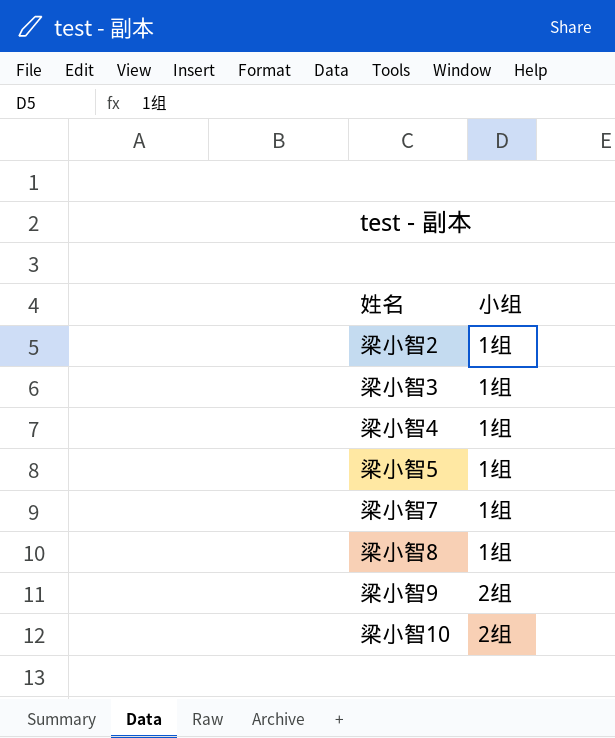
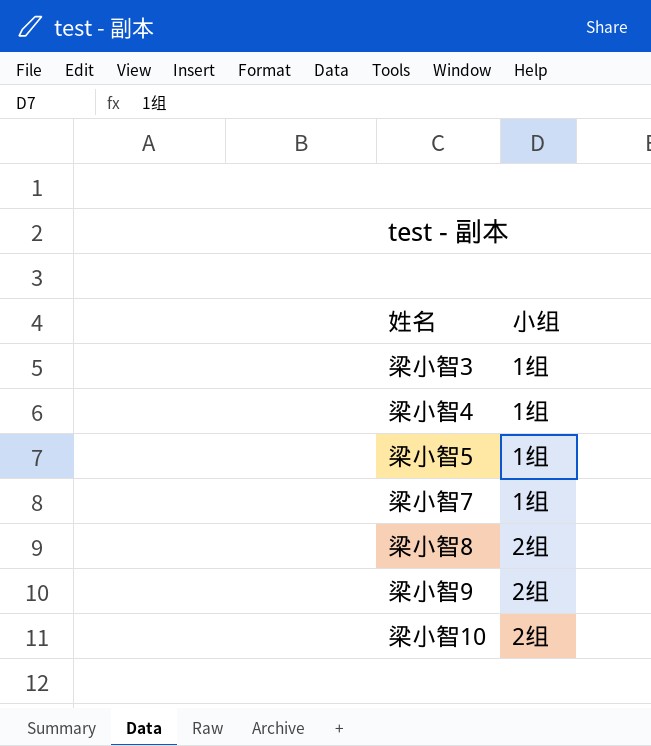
row 梁小智2: 1组 -> none
梁小智8 | 小组: 1组 -> 2组

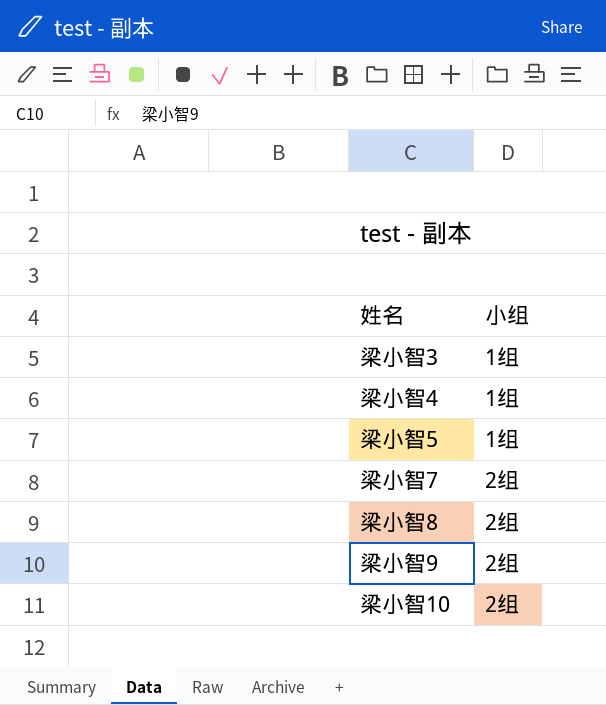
梁小智7 | 小组: 1组 -> 2组

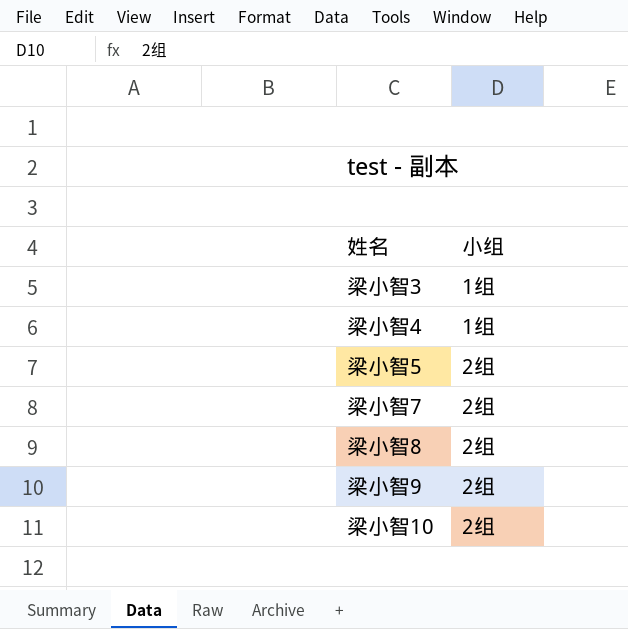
梁小智5 | 小组: 1组 -> 2组

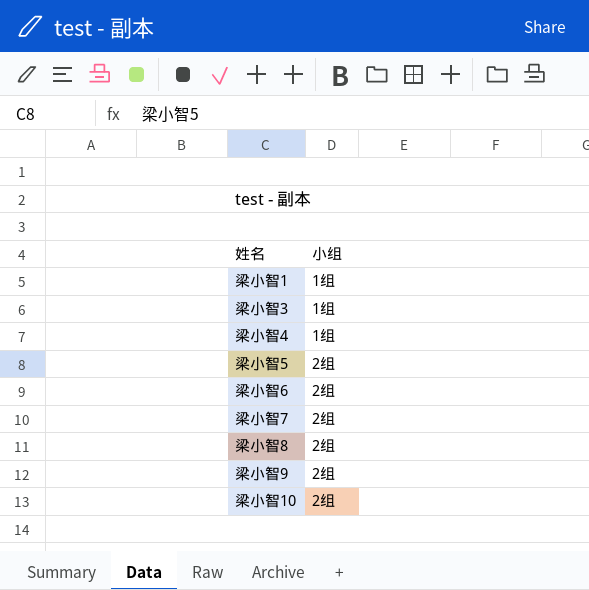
row 梁小智1: none -> 1组
row 梁小智6: none -> 2组

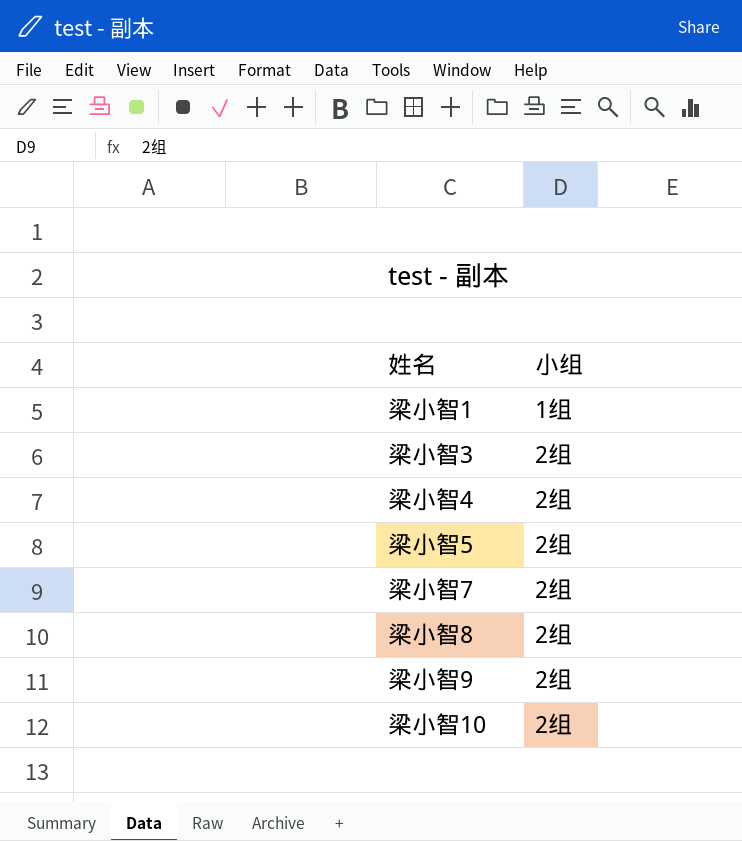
row 梁小智6: 2组 -> none
梁小智3 | 小组: 1组 -> 2组
梁小智4 | 小组: 1组 -> 2组

